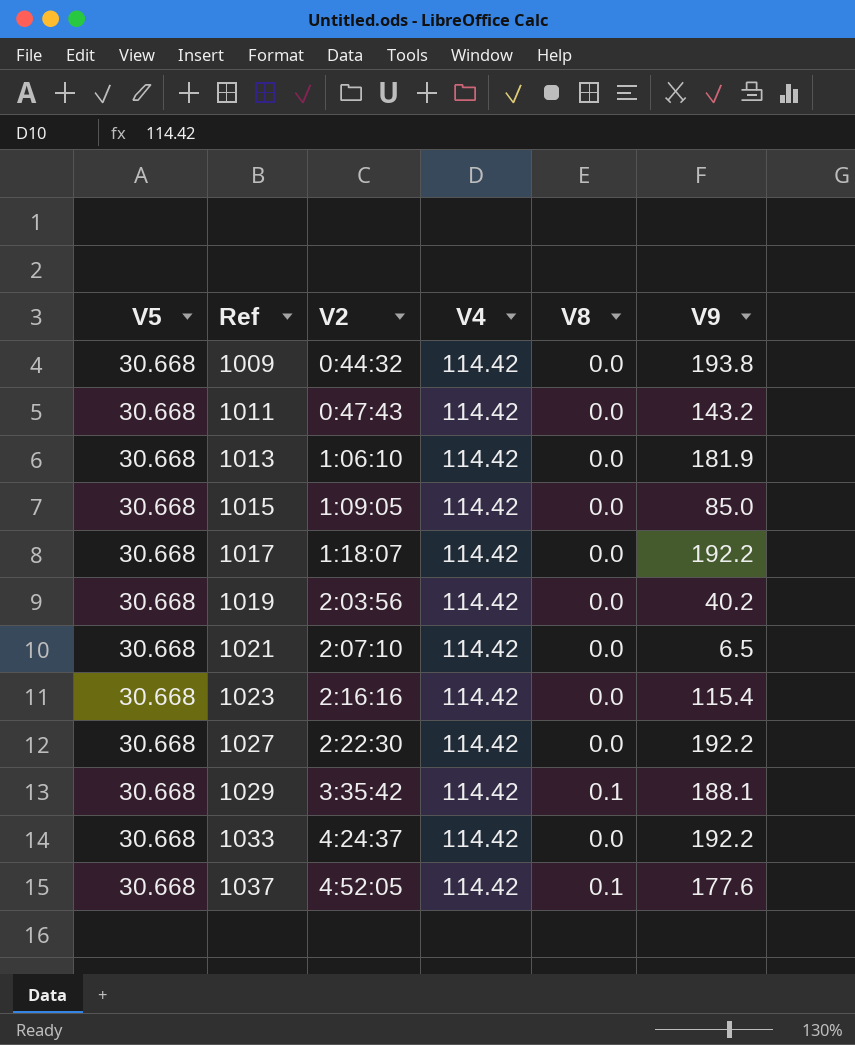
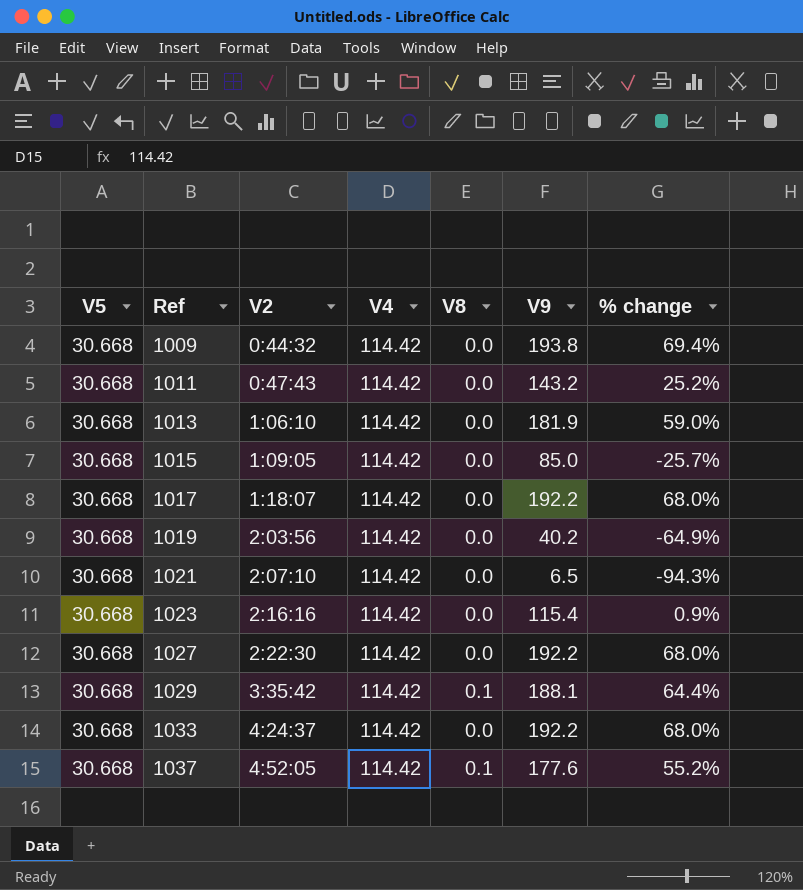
column % change | formula: none -> ([V9] - [V4]) / [V4]

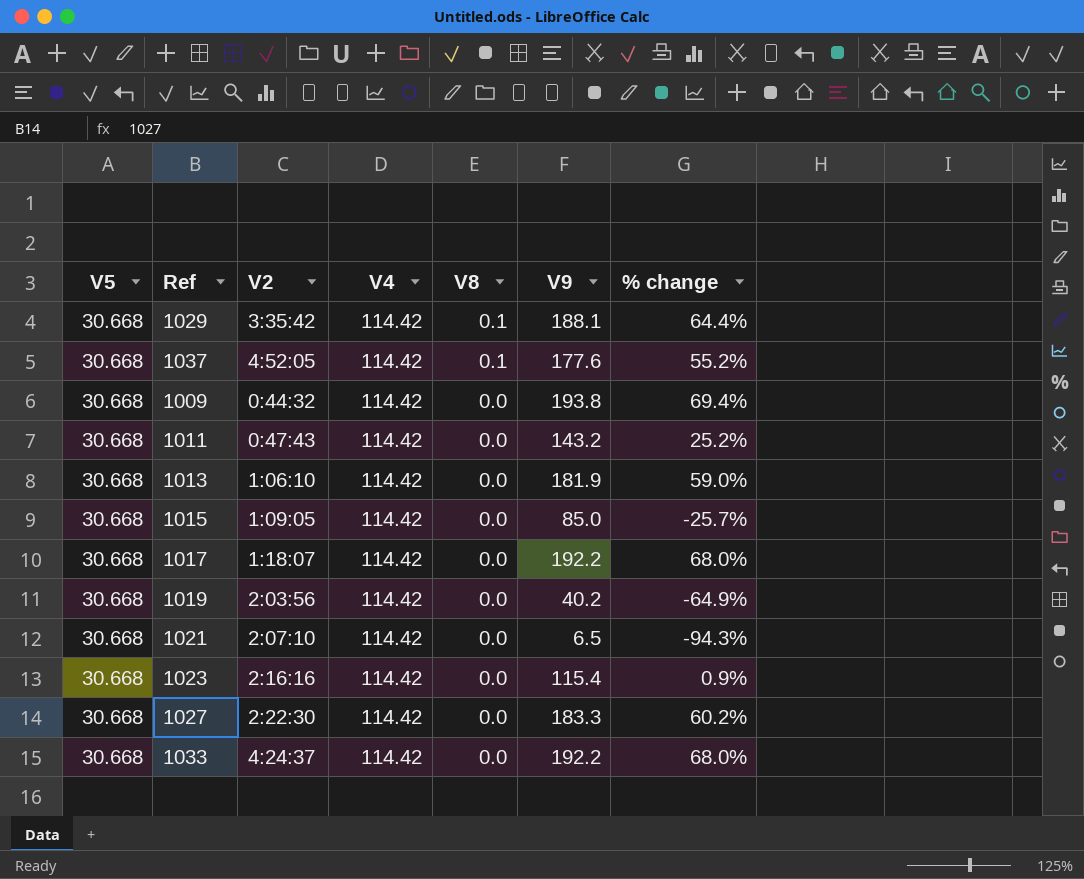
row order: Ref ascending -> V8 descending
1027 | V9: 192.2 -> 183.3
1027 | % change: 68.0% -> 60.2%

